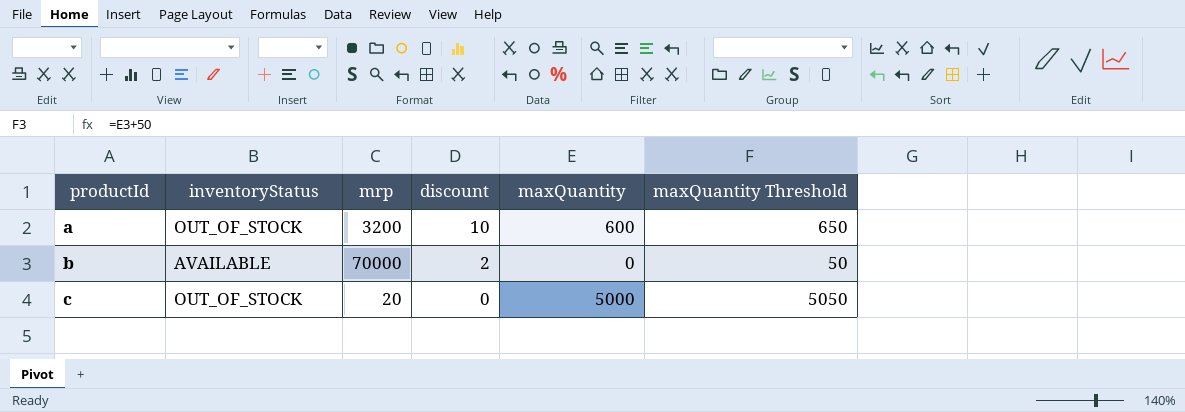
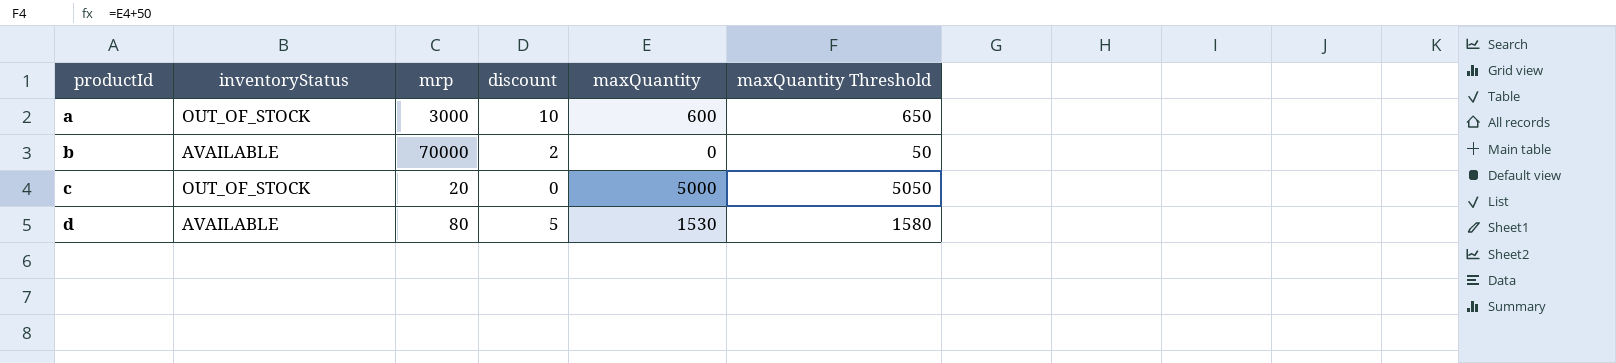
a | mrp: 3200 -> 3000
row d: none -> AVAILABLE | 80 | 5 | 1530 | 1580

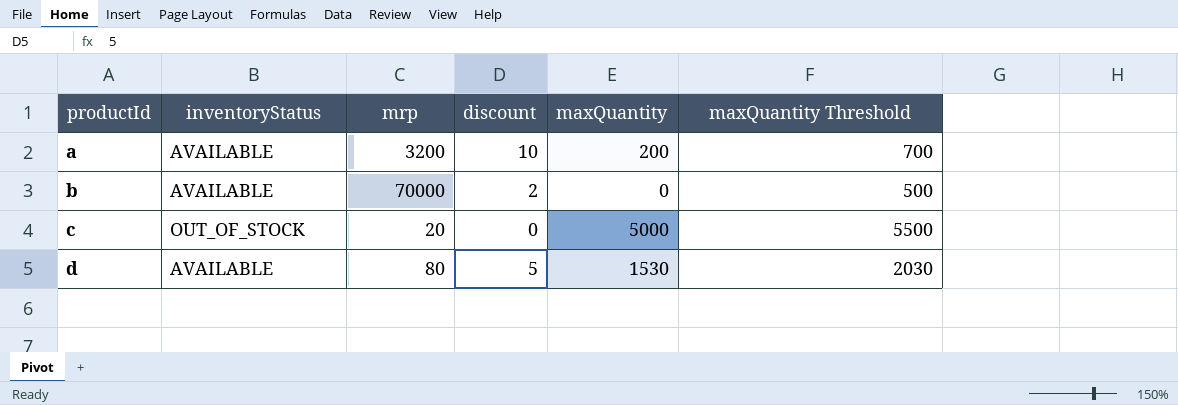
column maxQuantity Threshold | formula: [maxQuantity] + 50 -> [maxQuantity] + 500
a | inventoryStatus: OUT_OF_STOCK -> AVAILABLE
a | mrp: 3000 -> 3200
a | maxQuantity: 600 -> 200

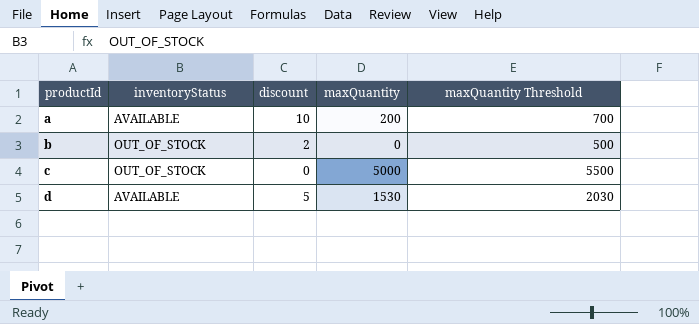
column mrp | position: 3 -> none
b | inventoryStatus: AVAILABLE -> OUT_OF_STOCK

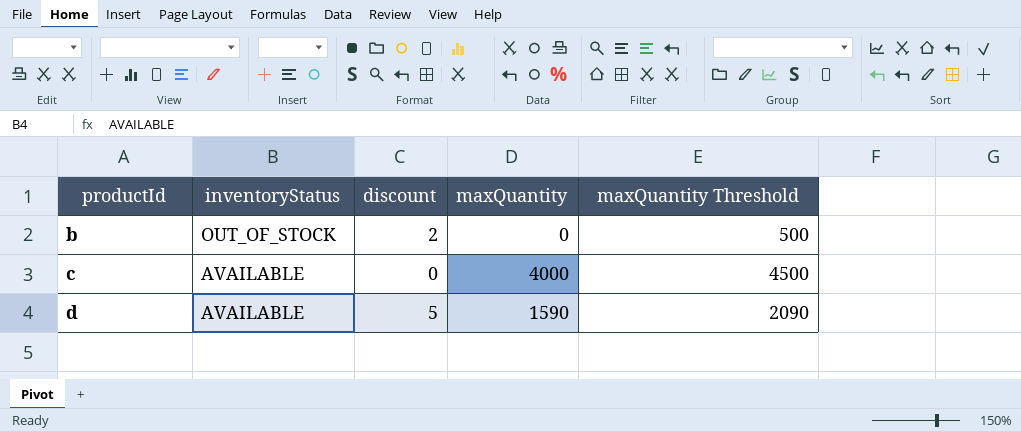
row a: AVAILABLE | 10 | 200 | 700 -> none
c | inventoryStatus: OUT_OF_STOCK -> AVAILABLE
c | maxQuantity: 5000 -> 4000
c | maxQuantity Threshold: 5500 -> 4500
d | maxQuantity: 1530 -> 1590
d | maxQuantity Threshold: 2030 -> 2090

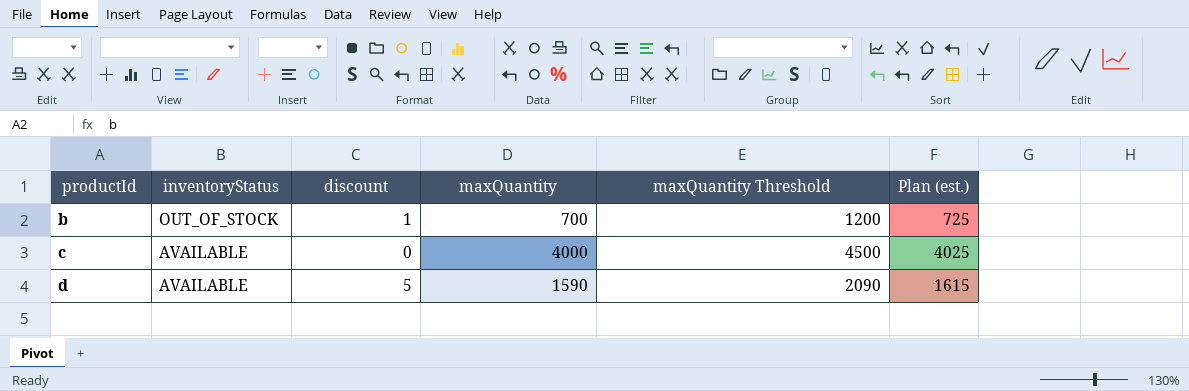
column Plan (est.) | formula: none -> [maxQuantity] + 25
b | discount: 2 -> 1
b | maxQuantity: 0 -> 700
b | maxQuantity Threshold: 500 -> 1200

